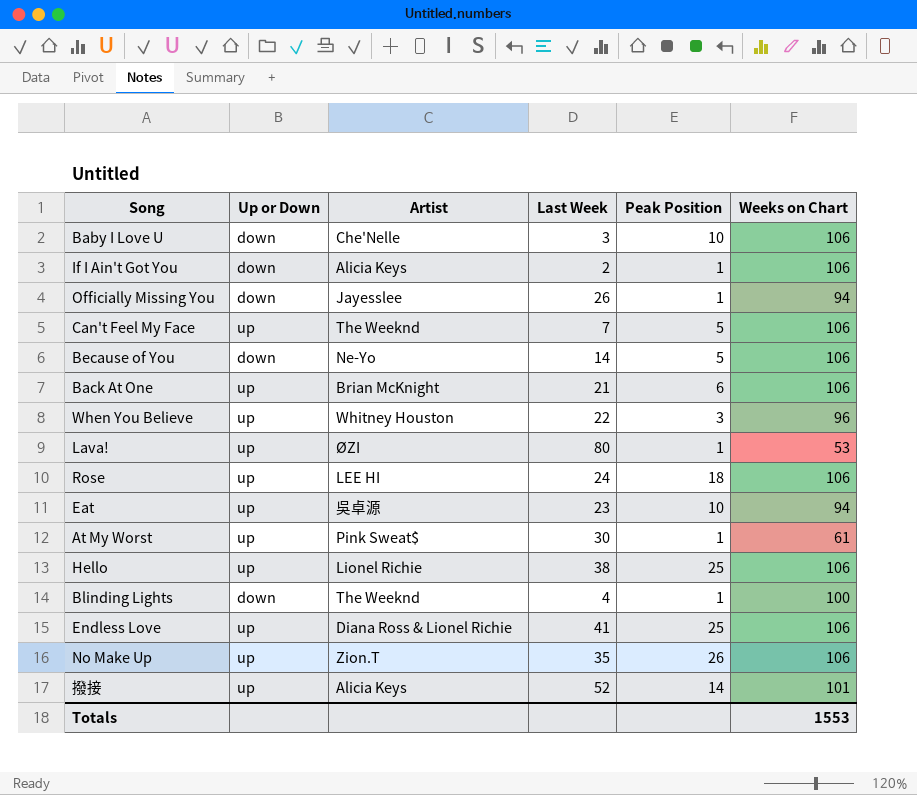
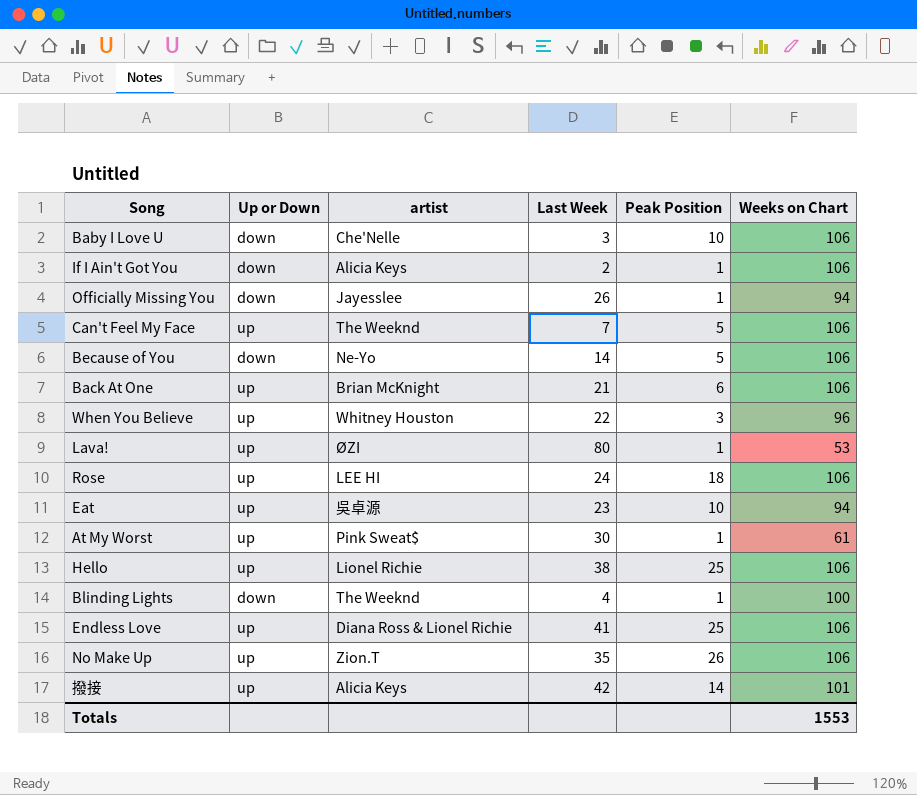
column name: Artist -> artist
撥接 | Last Week: 52 -> 42

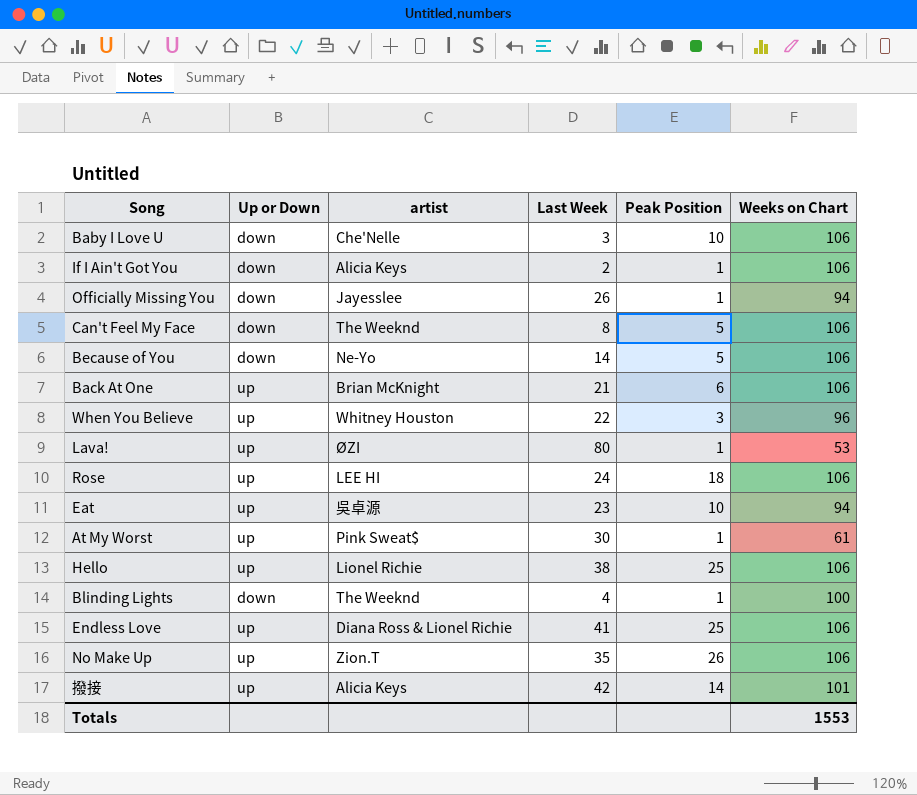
Can't Feel My Face | Up or Down: up -> down
Can't Feel My Face | Last Week: 7 -> 8

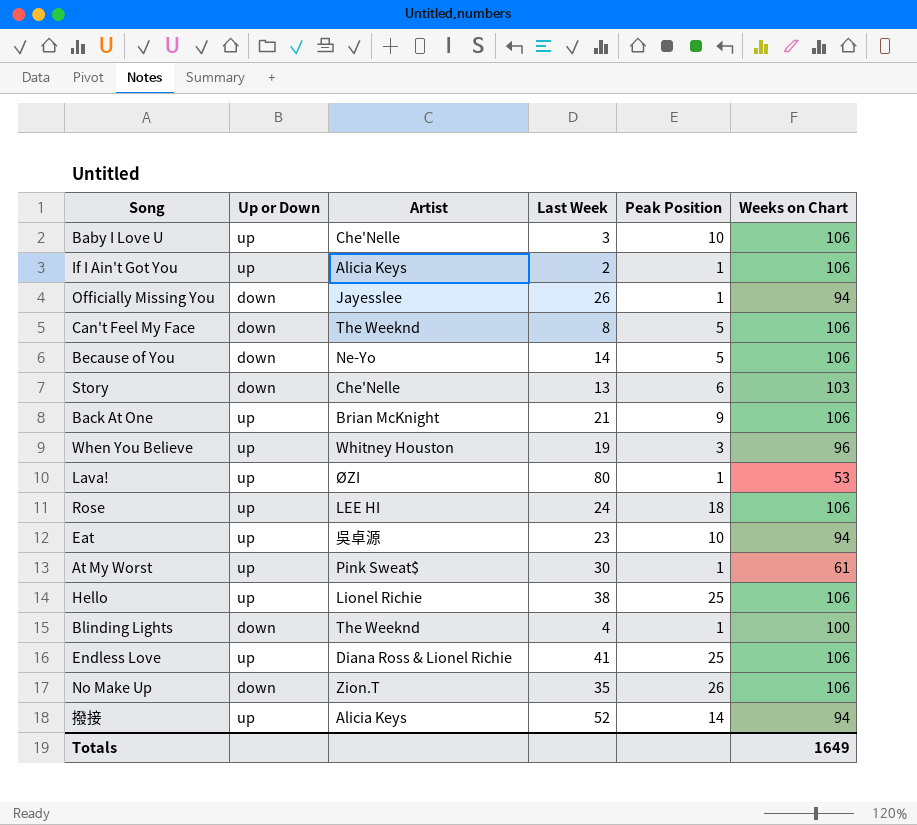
column name: artist -> Artist
Baby I Love U | Up or Down: down -> up
If I Ain't Got You | Up or Down: down -> up
row Story: none -> down | Che'Nelle | 13 | 6 | 103
Back At One | Peak Position: 6 -> 9
When You Believe | Last Week: 22 -> 19
No Make Up | Up or Down: up -> down
撥接 | Last Week: 42 -> 52
撥接 | Weeks on Chart: 101 -> 94
Totals | Weeks on Chart: 1553 -> 1649

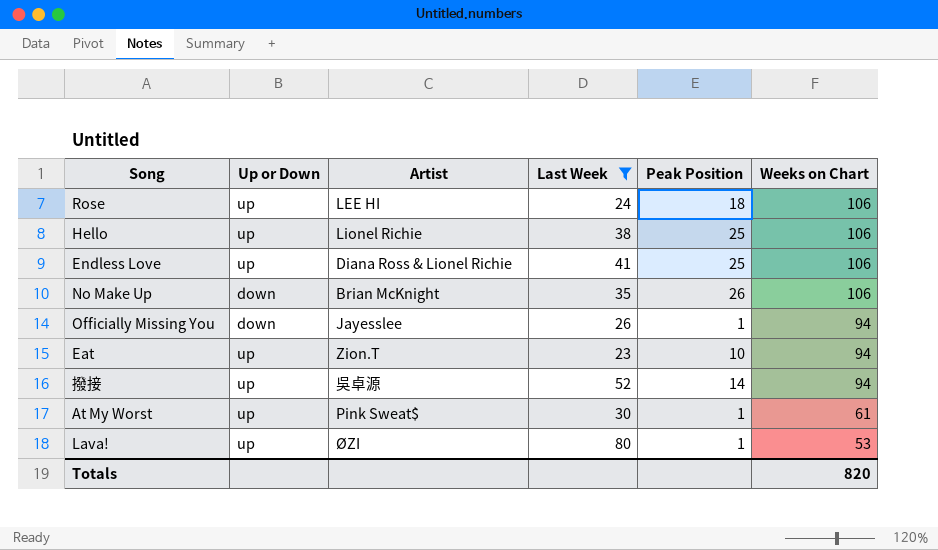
filter: none -> Last Week >= 23
row order: none -> Weeks on Chart descending
No Make Up | Artist: Zion.T -> Brian McKnight
Eat | Artist: 吳卓源 -> Zion.T
撥接 | Artist: Alicia Keys -> 吳卓源
Totals | Weeks on Chart: 1649 -> 820

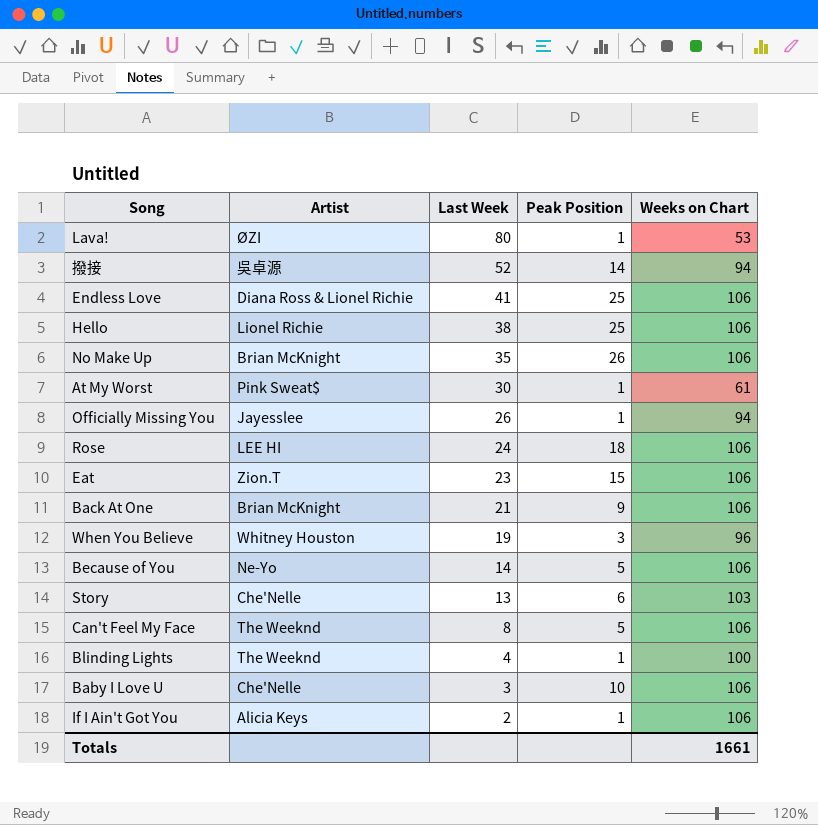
filter: Last Week >= 23 -> none
row order: Weeks on Chart descending -> Last Week descending
column Up or Down | position: 2 -> none
Eat | Peak Position: 10 -> 15
Eat | Weeks on Chart: 94 -> 106
Totals | Weeks on Chart: 820 -> 1661

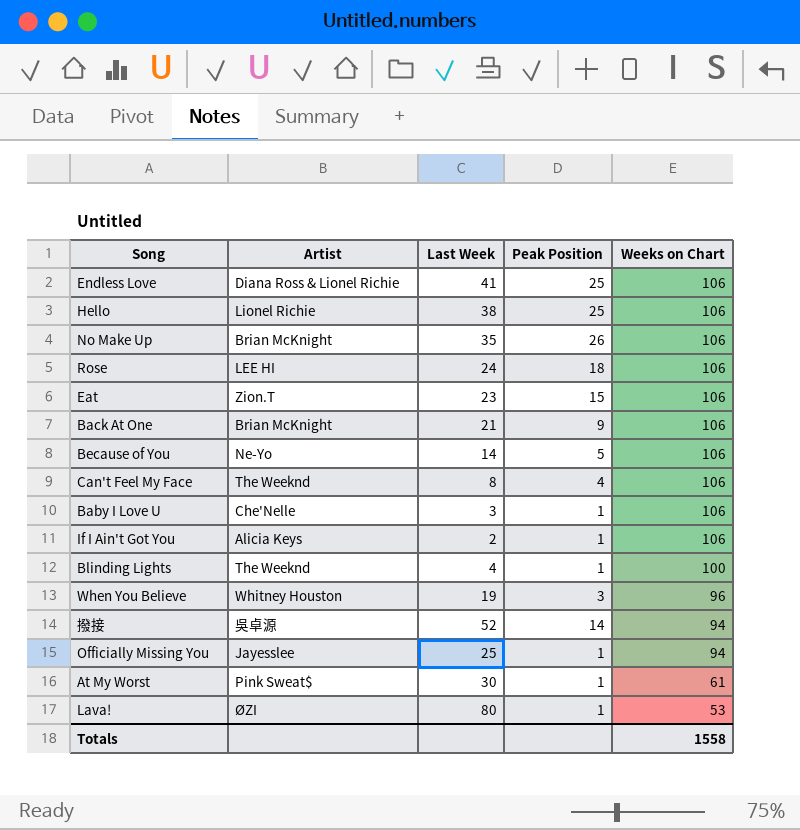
row order: Last Week descending -> Weeks on Chart descending
row Story: Che'Nelle | 13 | 6 | 103 -> none
Can't Feel My Face | Peak Position: 5 -> 4
Baby I Love U | Peak Position: 10 -> 1
Officially Missing You | Last Week: 26 -> 25
Totals | Weeks on Chart: 1661 -> 1558

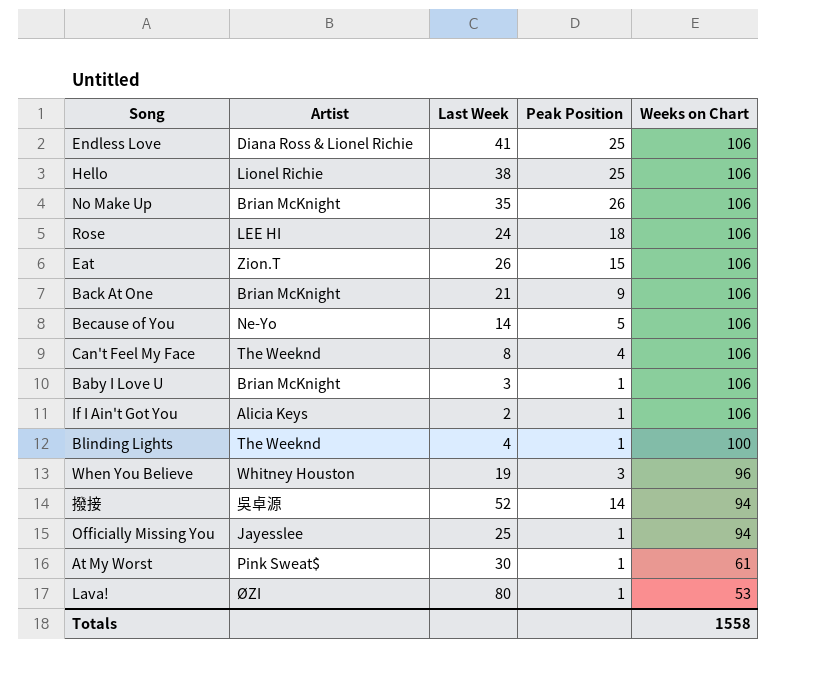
Eat | Last Week: 23 -> 26
Baby I Love U | Artist: Che'Nelle -> Brian McKnight

